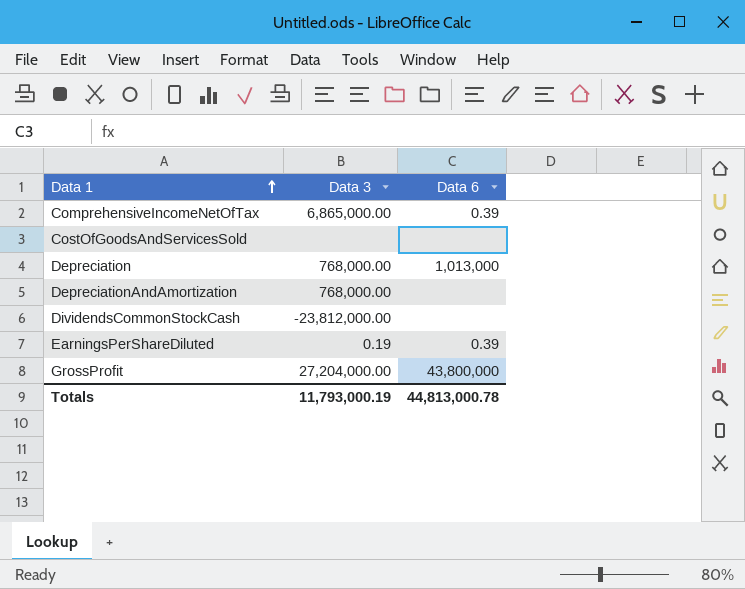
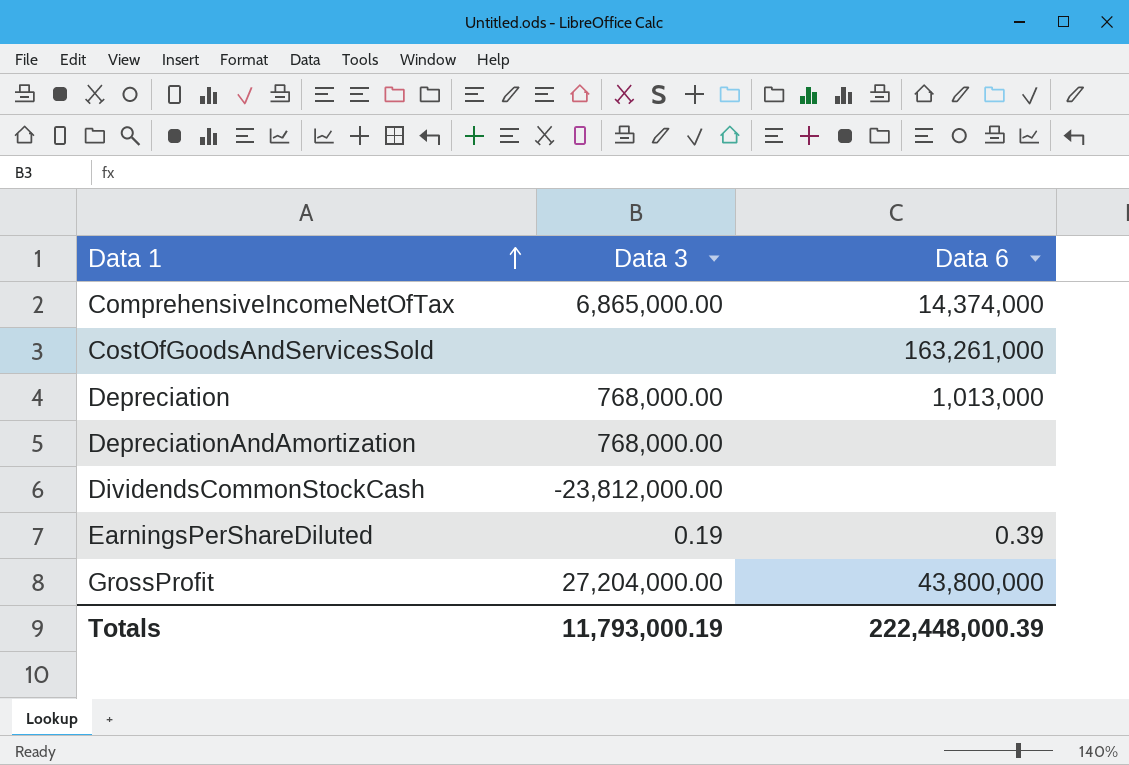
ComprehensiveIncomeNetOfTax | Data 6: 0.39 -> 14,374,000
CostOfGoodsAndServicesSold | Data 6: none -> 163,261,000
Totals | Data 6: 44,813,000.78 -> 222,448,000.39

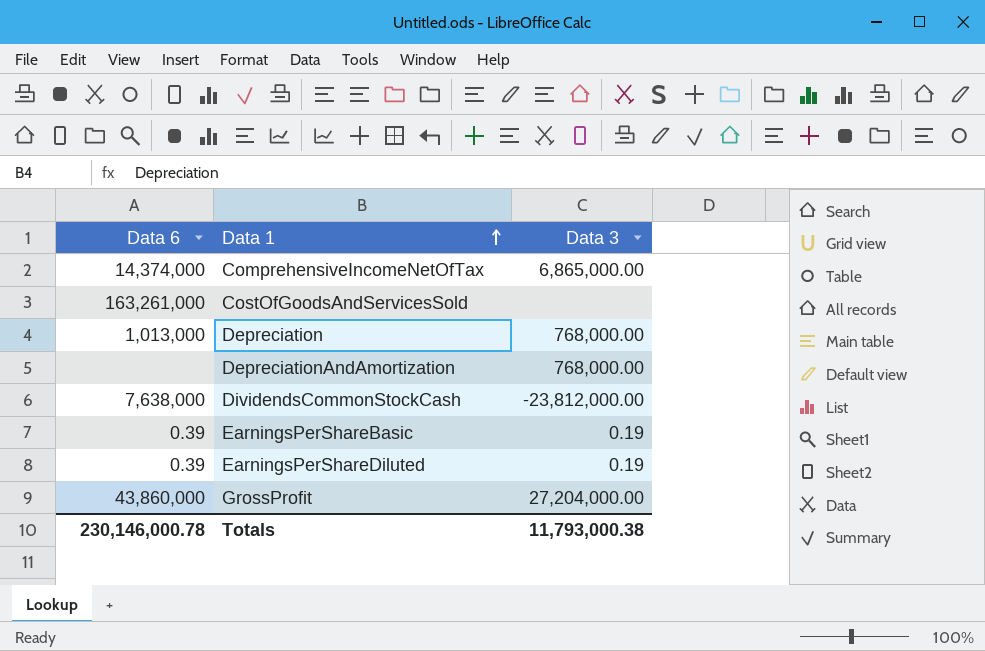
column Data 6 | position: 3 -> 1
DividendsCommonStockCash | Data 6: none -> 7,638,000
row EarningsPerShareBasic: none -> 0.39 | 0.19
GrossProfit | Data 6: 43,800,000 -> 43,860,000
Totals | Data 6: 222,448,000.39 -> 230,146,000.78
Totals | Data 3: 11,793,000.19 -> 11,793,000.38

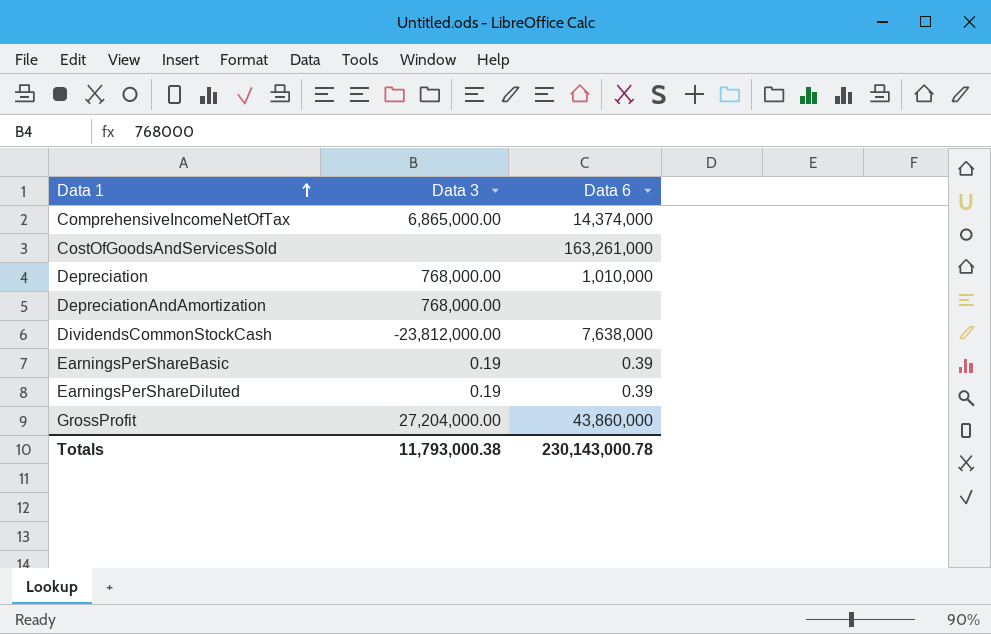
column Data 6 | position: 1 -> 3
Depreciation | Data 6: 1,013,000 -> 1,010,000
Totals | Data 6: 230,146,000.78 -> 230,143,000.78

